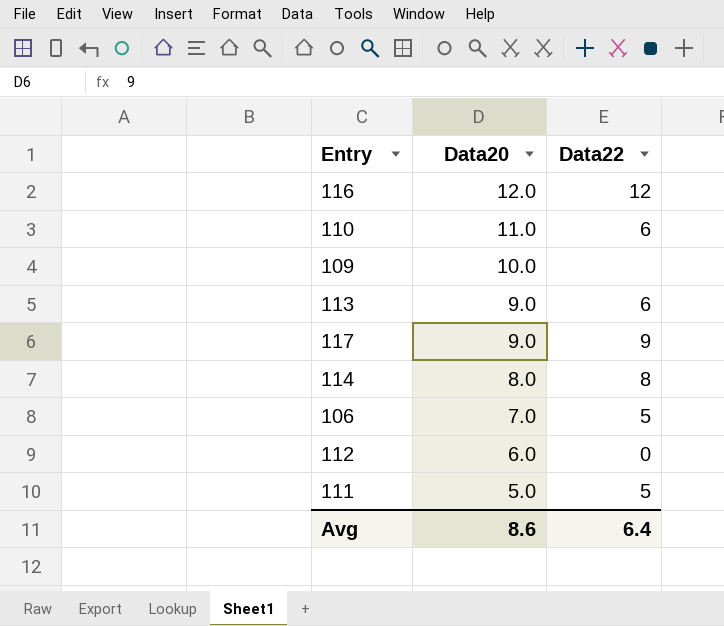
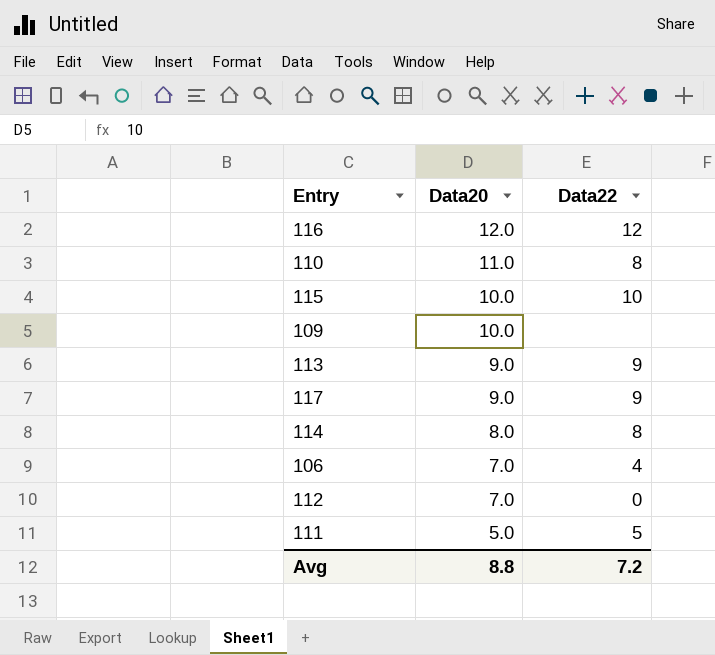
110 | Data22: 6 -> 8
row 115: none -> 10.0 | 10
113 | Data22: 6 -> 9
106 | Data22: 5 -> 4
112 | Data20: 6.0 -> 7.0
Avg | Data20: 8.6 -> 8.8
Avg | Data22: 6.4 -> 7.2

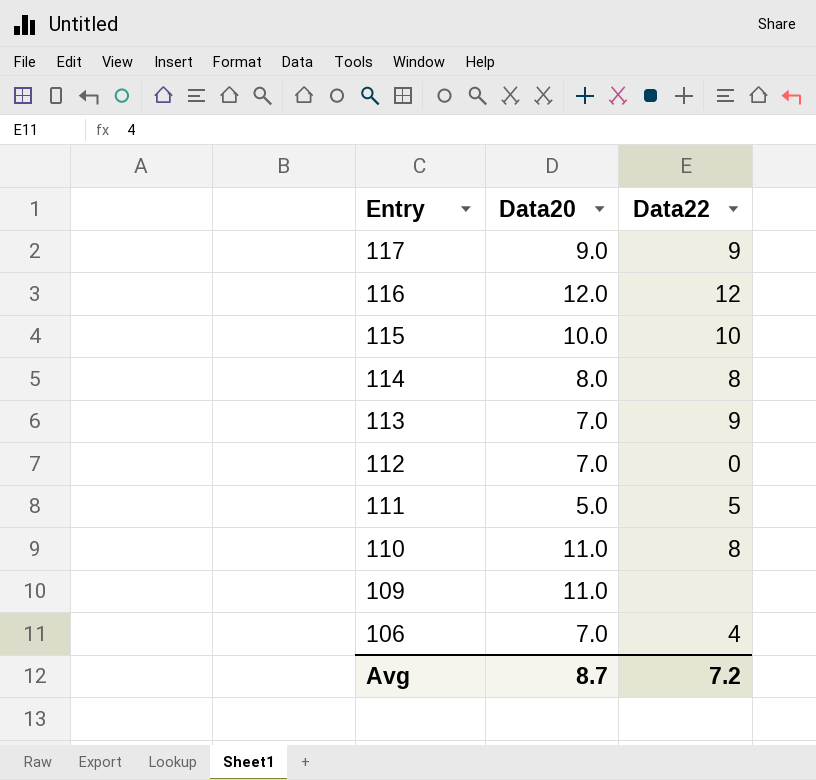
row order: Data20 descending -> Entry descending
113 | Data20: 9.0 -> 7.0
109 | Data20: 10.0 -> 11.0
Avg | Data20: 8.8 -> 8.7

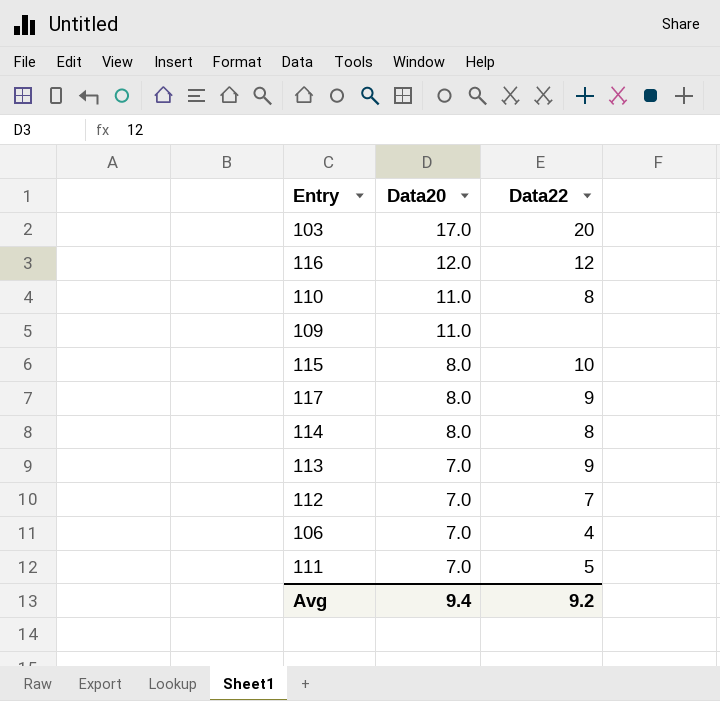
row order: Entry descending -> Data20 descending
row 103: none -> 17.0 | 20
115 | Data20: 10.0 -> 8.0
117 | Data20: 9.0 -> 8.0
112 | Data22: 0 -> 7
111 | Data20: 5.0 -> 7.0
Avg | Data20: 8.7 -> 9.4
Avg | Data22: 7.2 -> 9.2

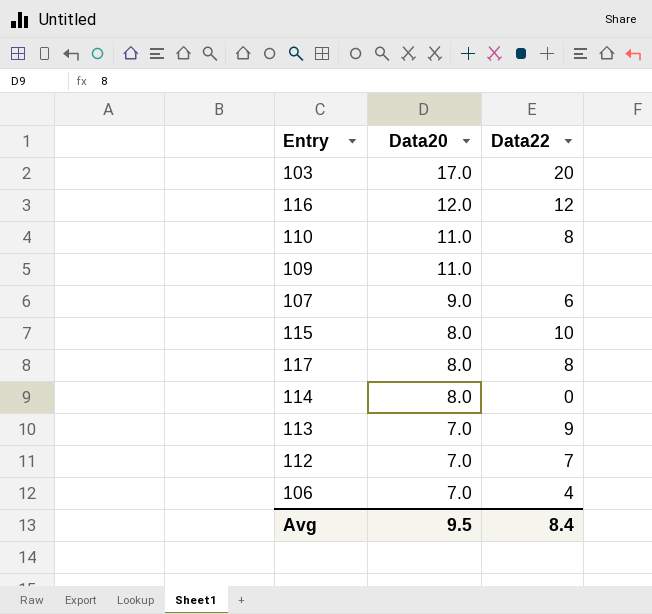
row 111: 7.0 | 5 -> none
row 107: none -> 9.0 | 6
117 | Data22: 9 -> 8
114 | Data22: 8 -> 0
Avg | Data20: 9.4 -> 9.5
Avg | Data22: 9.2 -> 8.4

